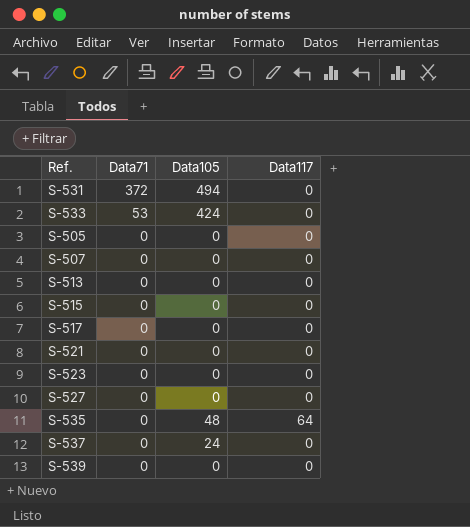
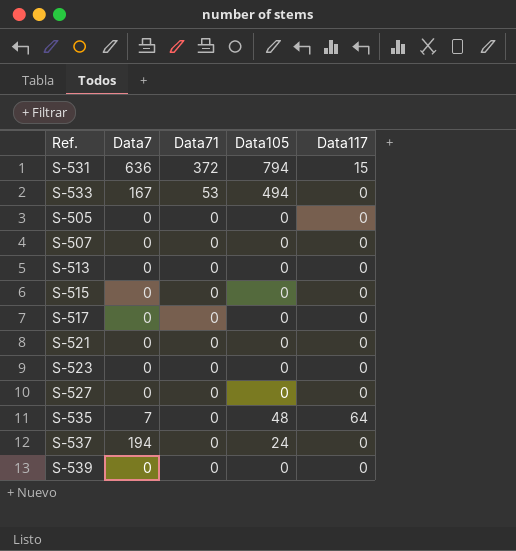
column Data7 | position: none -> 2
S-531 | Data105: 494 -> 794
S-531 | Data117: 0 -> 15
S-533 | Data105: 424 -> 494

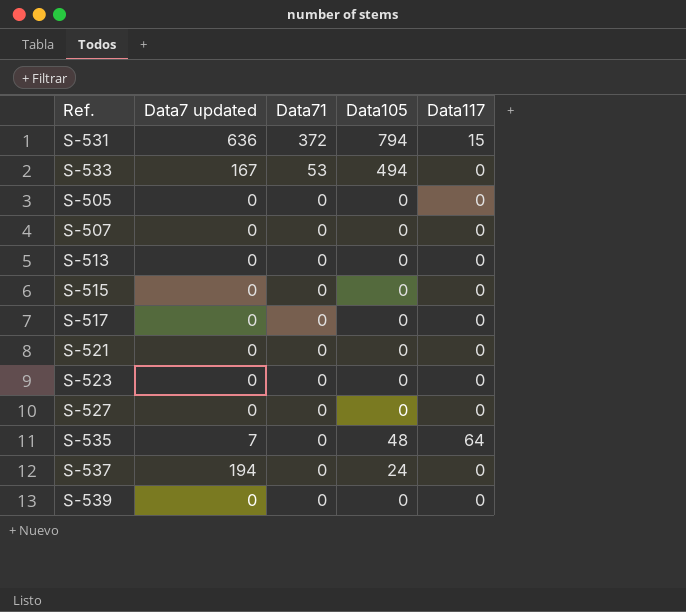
column name: Data7 -> Data7 updated

